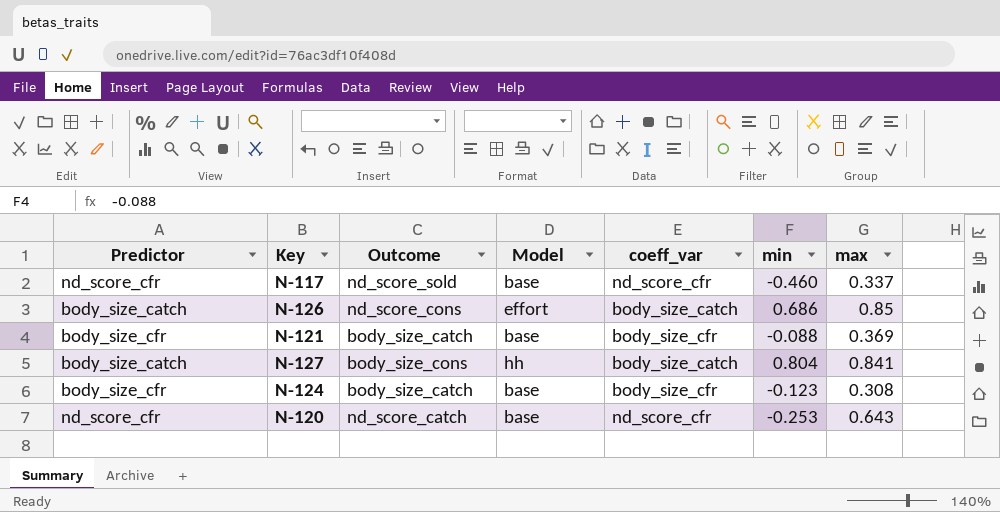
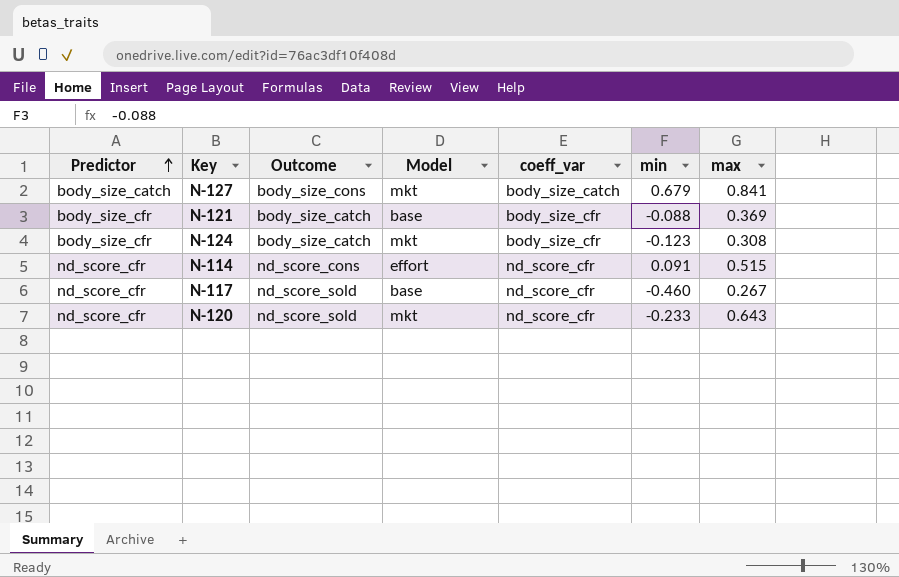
row order: none -> Predictor ascending
row N-126: body_size_catch | nd_score_cons | effort | body_size_catch | 0.686 | 0.85 -> none
N-127 | Model: hh -> mkt
N-127 | min: 0.804 -> 0.679
N-124 | Model: base -> mkt
row N-114: none -> nd_score_cfr | nd_score_cons | effort | nd_score_cfr | 0.091 | 0.515
N-117 | max: 0.337 -> 0.267
N-120 | Outcome: nd_score_catch -> nd_score_sold
N-120 | Model: base -> mkt
N-120 | min: -0.253 -> -0.233

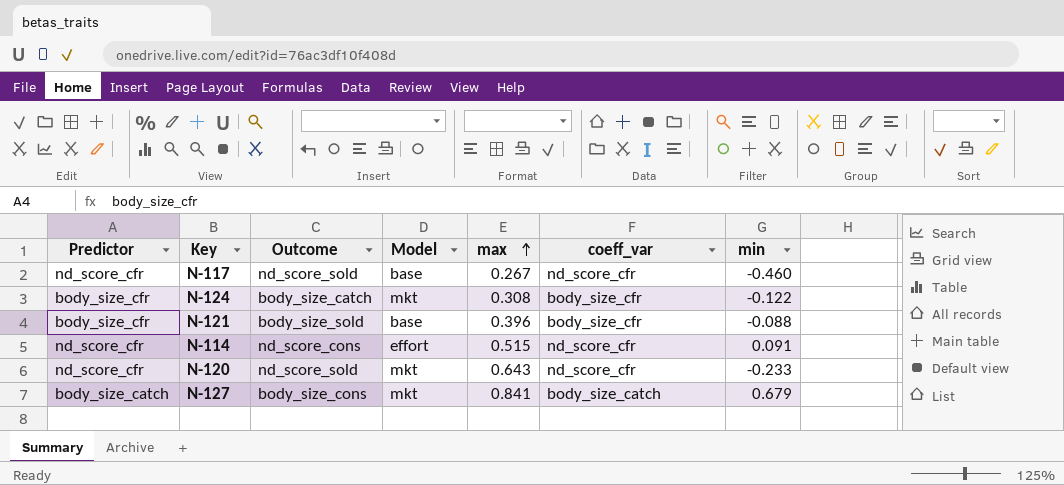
row order: Predictor ascending -> max ascending
column max | position: 7 -> 5
N-124 | min: -0.123 -> -0.122
N-121 | Outcome: body_size_catch -> body_size_sold
N-121 | max: 0.369 -> 0.396

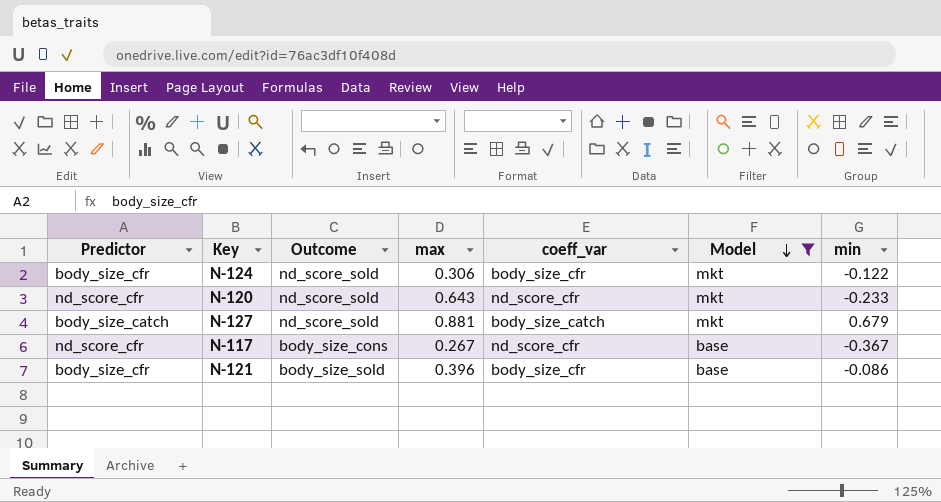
filter: none -> Model != effort
row order: max ascending -> Model descending
column Model | position: 4 -> 6
N-124 | Outcome: body_size_catch -> nd_score_sold
N-124 | max: 0.308 -> 0.306
N-127 | Outcome: body_size_cons -> nd_score_sold
N-127 | max: 0.841 -> 0.881
N-117 | Outcome: nd_score_sold -> body_size_cons
N-117 | min: -0.460 -> -0.367
N-121 | min: -0.088 -> -0.086

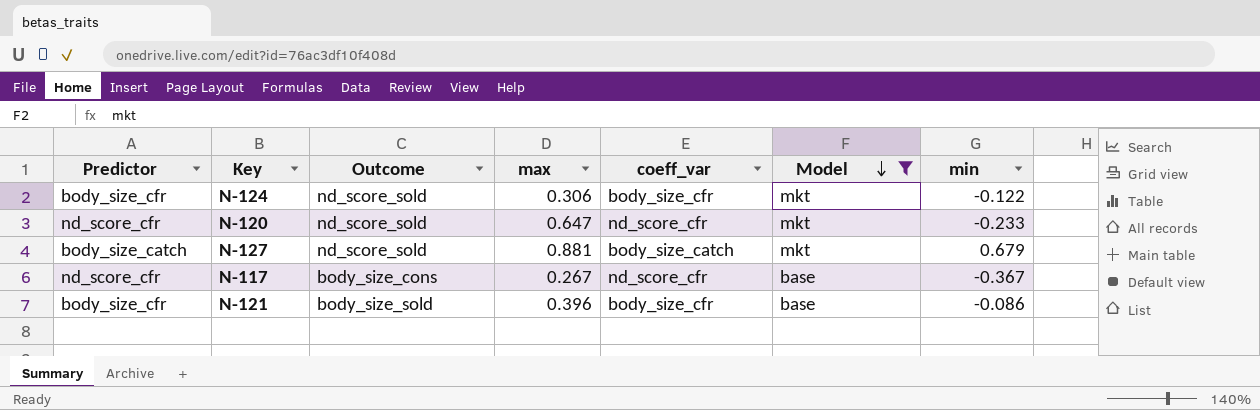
N-120 | max: 0.643 -> 0.647

